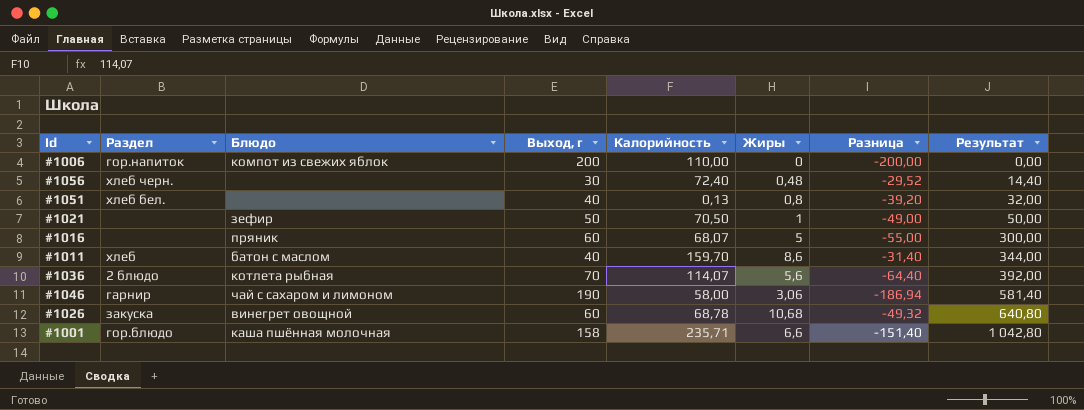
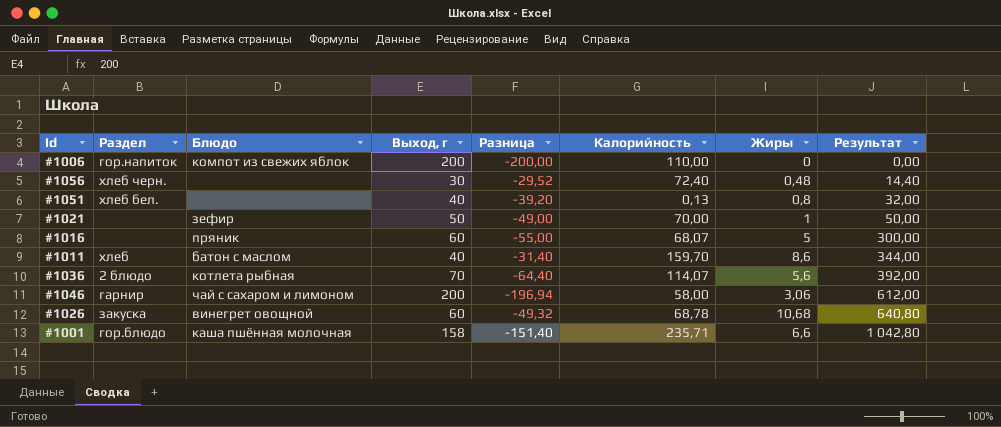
column Разница | position: 7 -> 5
#1021 | Калорийность: 70,50 -> 70,00
#1046 | Выход, г: 190 -> 200
#1046 | Разница: -186,94 -> -196,94
#1046 | Результат: 581,40 -> 612,00

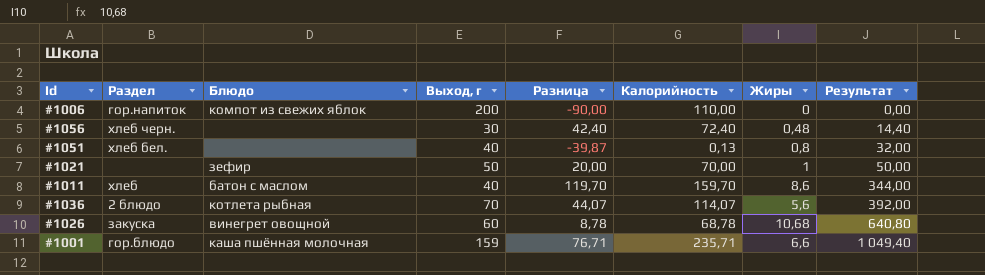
column Разница | formula: [Жиры] - [Выход, г] -> [Калорийность] - [Выход, г]
row #1016: none | пряник | 60 | -55,00 | 68,07 | 5 | 300,00 -> none
row #1046: гарнир | чай с сахаром и лимоном | 200 | -196,94 | 58,00 | 3,06 | 612,00 -> none
#1001 | Выход, г: 158 -> 159
#1001 | Результат: 1 042,80 -> 1 049,40

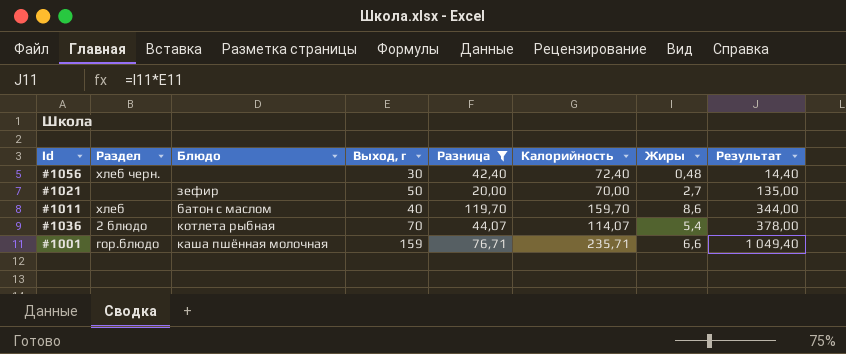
filter: none -> Разница >= 20,00
#1021 | Жиры: 1 -> 2,7
#1021 | Результат: 50,00 -> 135,00
#1036 | Жиры: 5,6 -> 5,4
#1036 | Результат: 392,00 -> 378,00

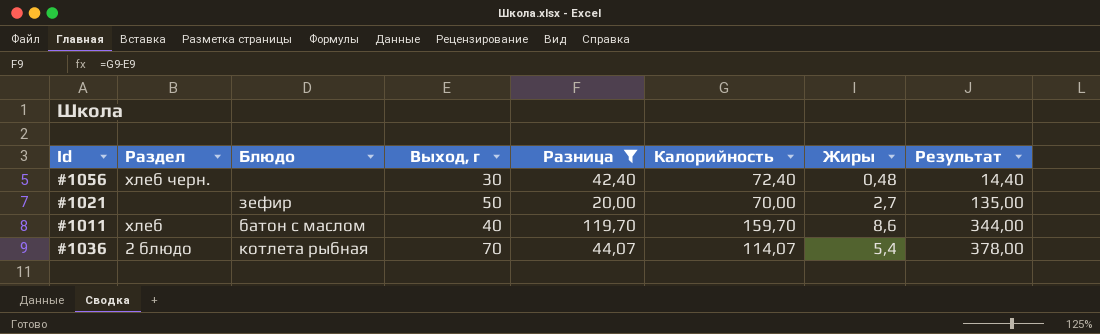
row #1001: гор.блюдо | каша пшённая молочная | 159 | 76,71 | 235,71 | 6,6 | 1 049,40 -> none

